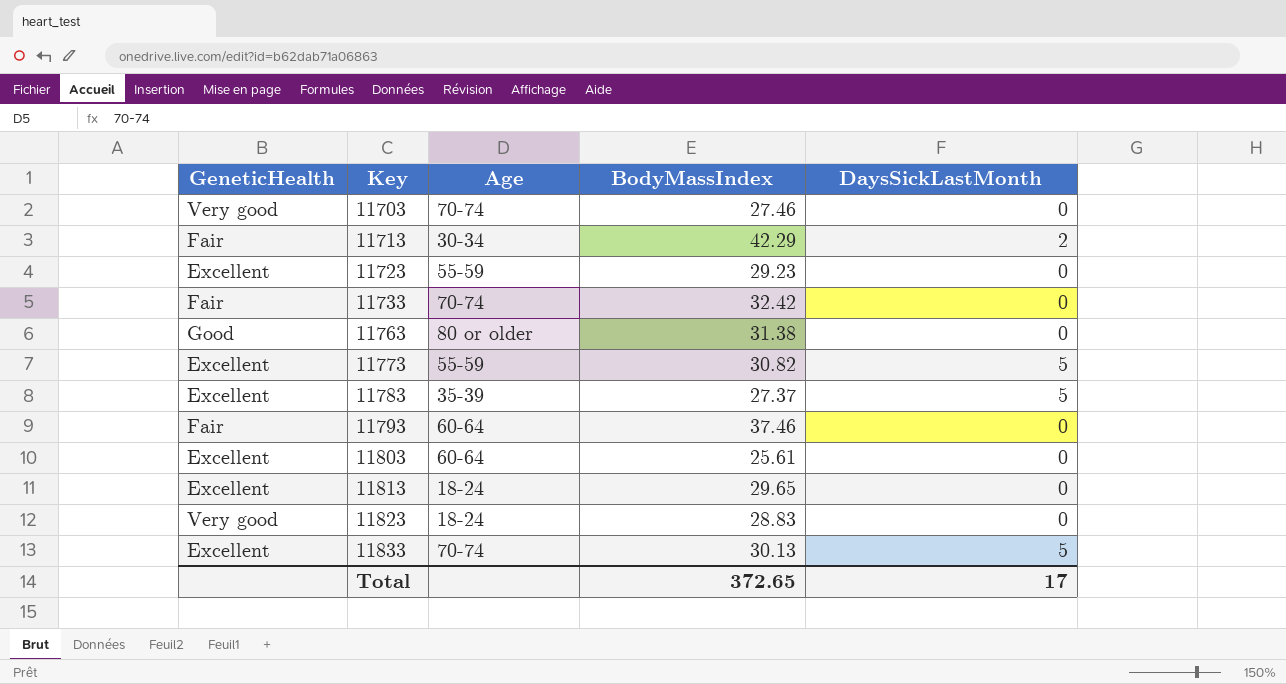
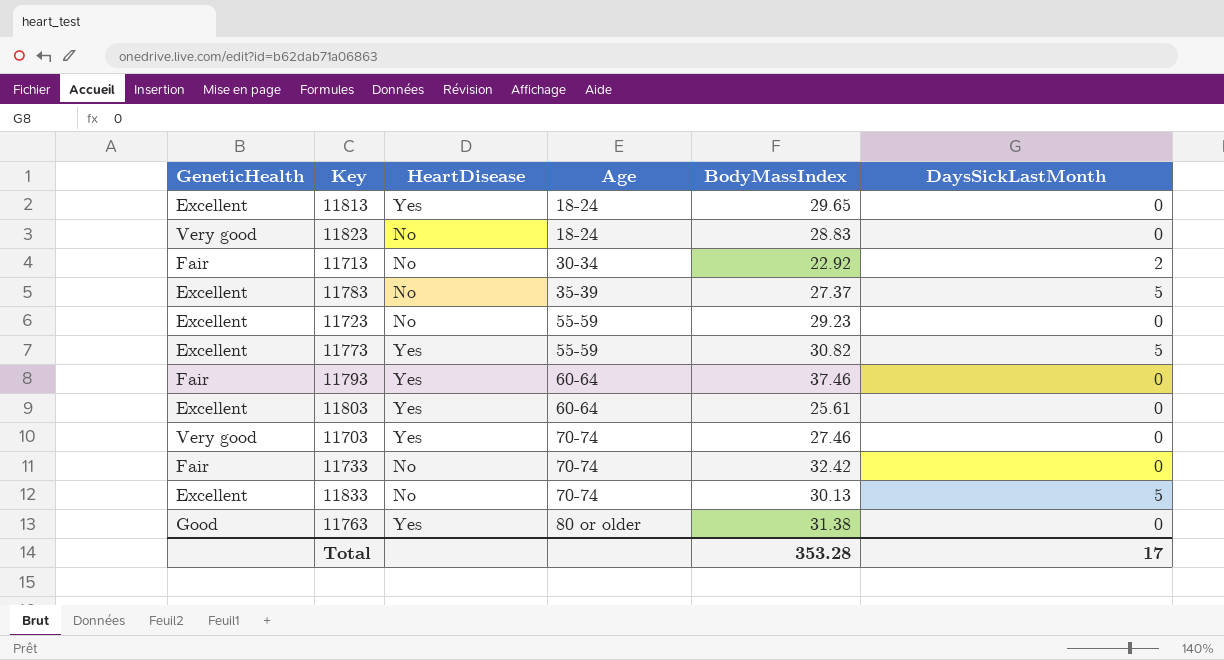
row order: Key ascending -> Age ascending
column HeartDisease | position: none -> 3
11713 | BodyMassIndex: 42.29 -> 22.92
Total | BodyMassIndex: 372.65 -> 353.28

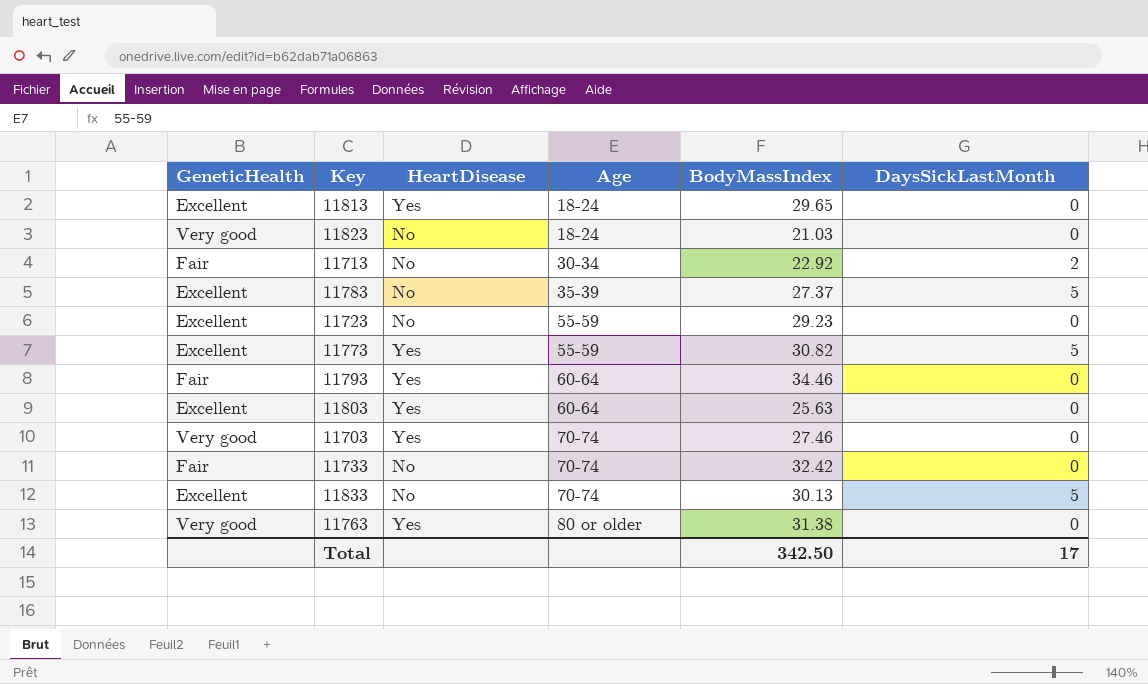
11823 | BodyMassIndex: 28.83 -> 21.03
11793 | BodyMassIndex: 37.46 -> 34.46
11803 | BodyMassIndex: 25.61 -> 25.63
11763 | GeneticHealth: Good -> Very good
Total | BodyMassIndex: 353.28 -> 342.50

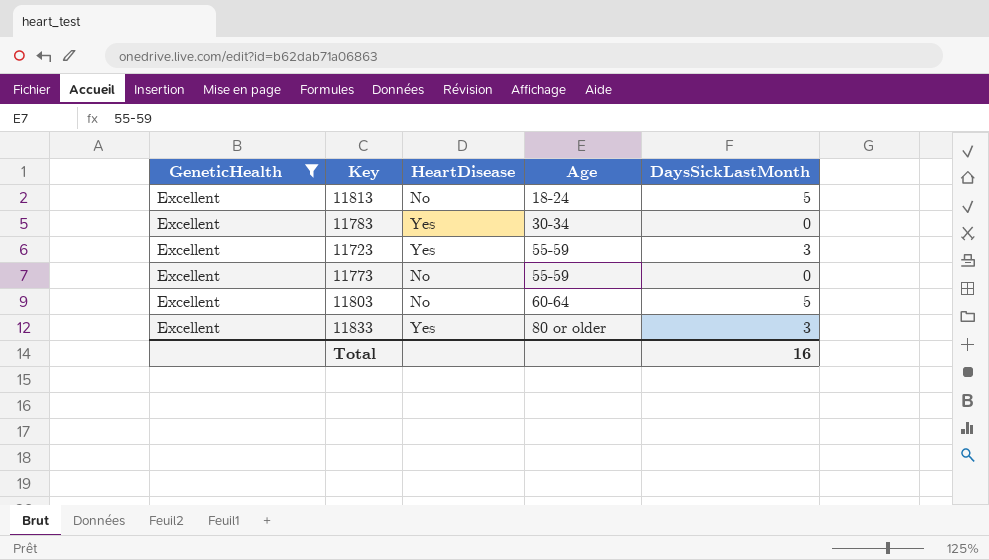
filter: none -> GeneticHealth = Excellent
column BodyMassIndex | position: 5 -> none
11813 | HeartDisease: Yes -> No
11813 | DaysSickLastMonth: 0 -> 5
11783 | HeartDisease: No -> Yes
11783 | Age: 35-39 -> 30-34
11783 | DaysSickLastMonth: 5 -> 0
11723 | HeartDisease: No -> Yes
11723 | DaysSickLastMonth: 0 -> 3
11773 | HeartDisease: Yes -> No
11773 | DaysSickLastMonth: 5 -> 0
11803 | HeartDisease: Yes -> No
11803 | DaysSickLastMonth: 0 -> 5
11833 | HeartDisease: No -> Yes
11833 | Age: 70-74 -> 80 or older
11833 | DaysSickLastMonth: 5 -> 3
Total | DaysSickLastMonth: 17 -> 16

